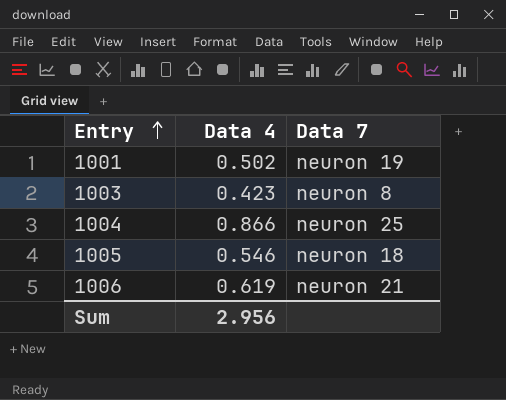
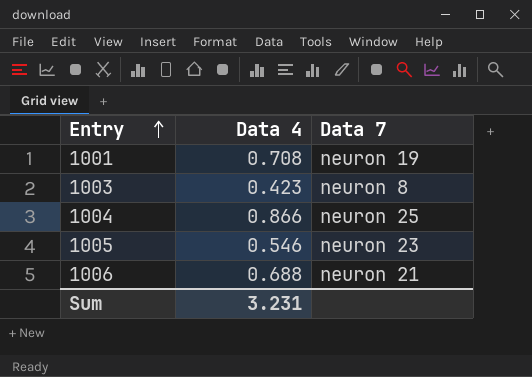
1001 | Data 4: 0.502 -> 0.708
1005 | Data 7: neuron 18 -> neuron 23
1006 | Data 4: 0.619 -> 0.688
Sum | Data 4: 2.956 -> 3.231

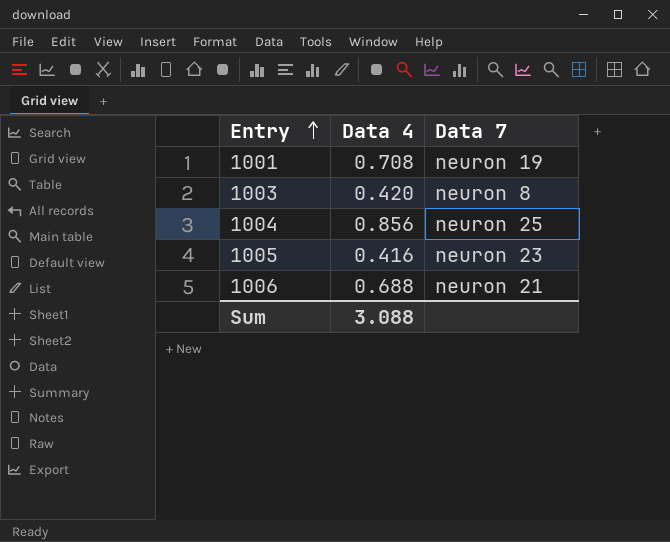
1003 | Data 4: 0.423 -> 0.420
1004 | Data 4: 0.866 -> 0.856
1005 | Data 4: 0.546 -> 0.416
Sum | Data 4: 3.231 -> 3.088

